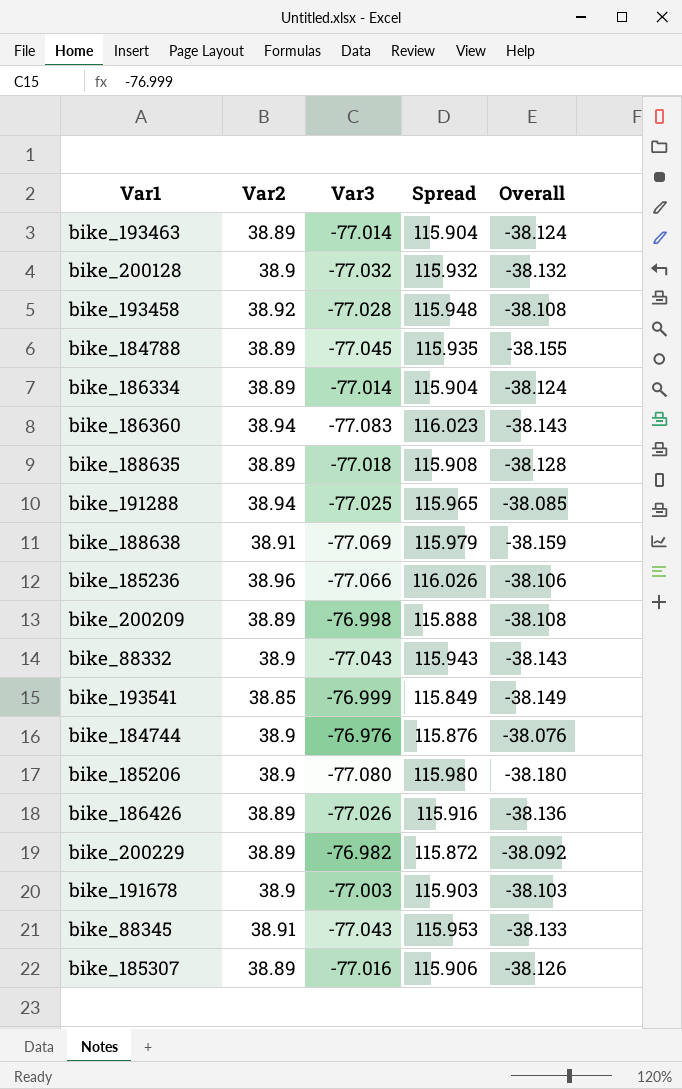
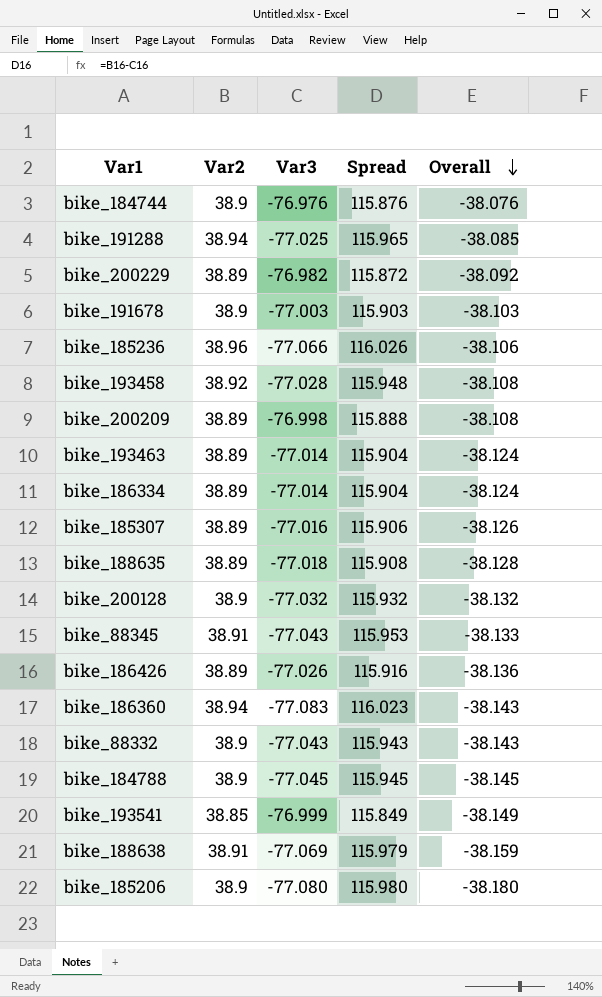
row order: none -> Overall descending
bike_184788 | Var2: 38.89 -> 38.9
bike_184788 | Spread: 115.935 -> 115.945
bike_184788 | Overall: -38.155 -> -38.145

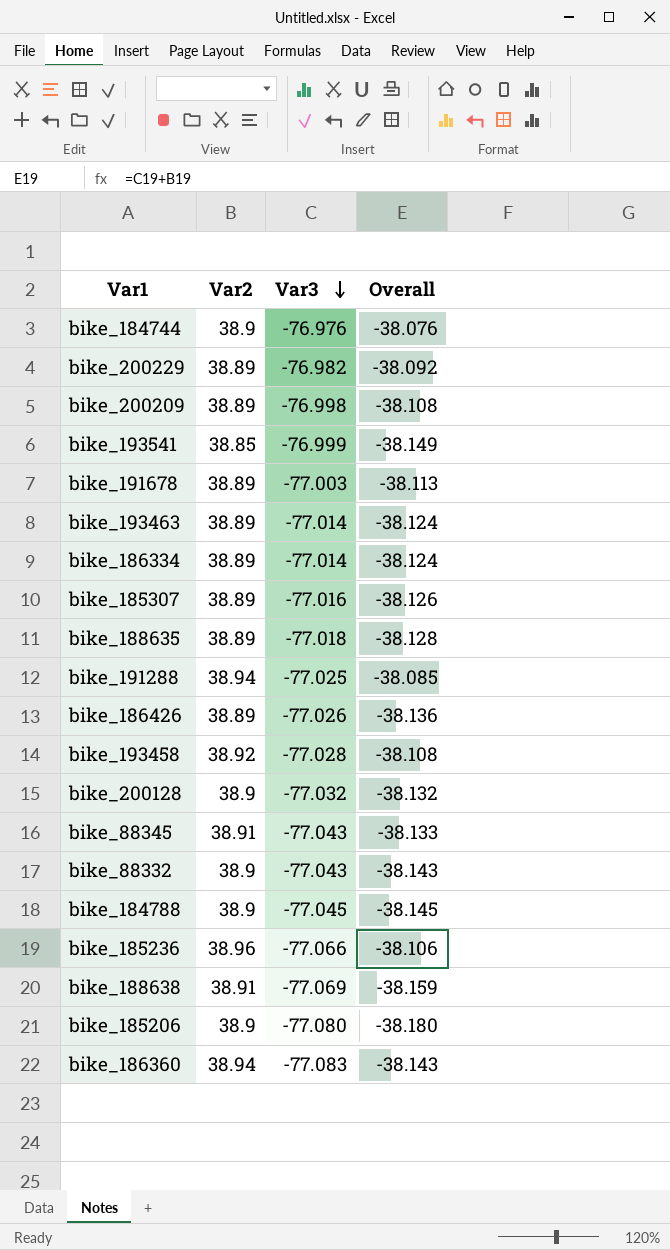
row order: Overall descending -> Var3 descending
column Spread | formula: [Var2] - [Var3] -> none
bike_191678 | Var2: 38.9 -> 38.89
bike_191678 | Overall: -38.103 -> -38.113

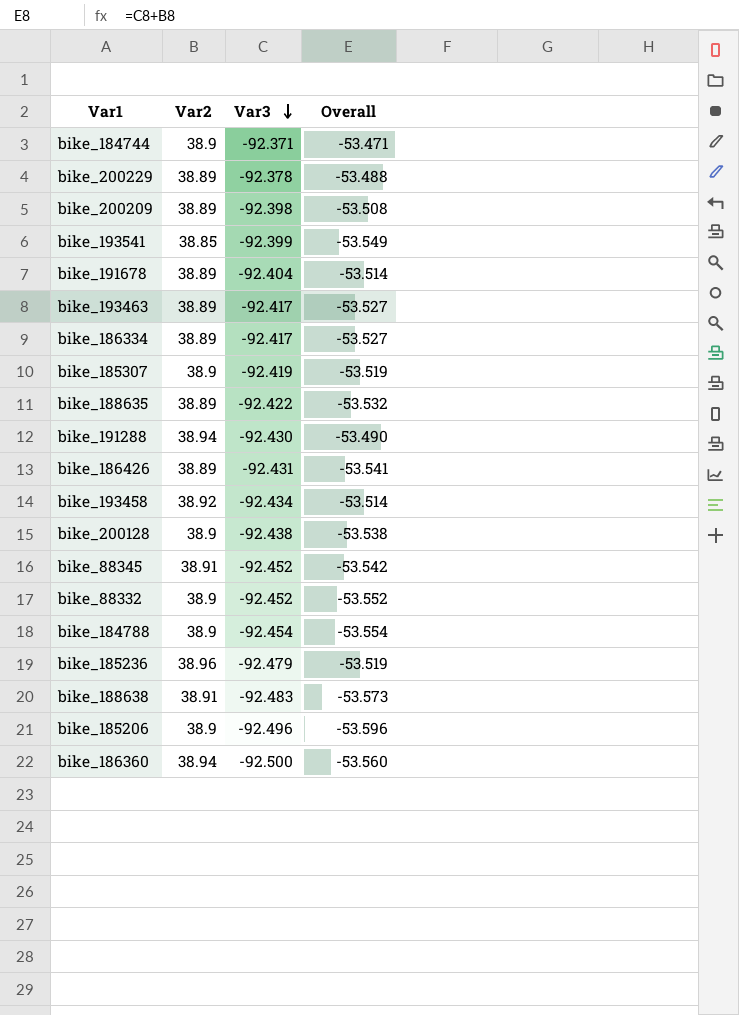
bike_184744 | Var3: -76.976 -> -92.371
bike_184744 | Overall: -38.076 -> -53.471
bike_200229 | Var3: -76.982 -> -92.378
bike_200229 | Overall: -38.092 -> -53.488
bike_200209 | Var3: -76.998 -> -92.398
bike_200209 | Overall: -38.108 -> -53.508
bike_193541 | Var3: -76.999 -> -92.399
bike_193541 | Overall: -38.149 -> -53.549
bike_191678 | Var3: -77.003 -> -92.404
bike_191678 | Overall: -38.113 -> -53.514
bike_193463 | Var3: -77.014 -> -92.417
bike_193463 | Overall: -38.124 -> -53.527
bike_186334 | Var3: -77.014 -> -92.417
bike_186334 | Overall: -38.124 -> -53.527
bike_185307 | Var2: 38.89 -> 38.9
bike_185307 | Var3: -77.016 -> -92.419
bike_185307 | Overall: -38.126 -> -53.519
bike_188635 | Var3: -77.018 -> -92.422
bike_188635 | Overall: -38.128 -> -53.532
bike_191288 | Var3: -77.025 -> -92.430
bike_191288 | Overall: -38.085 -> -53.490
bike_186426 | Var3: -77.026 -> -92.431
bike_186426 | Overall: -38.136 -> -53.541
bike_193458 | Var3: -77.028 -> -92.434
bike_193458 | Overall: -38.108 -> -53.514
bike_200128 | Var3: -77.032 -> -92.438
bike_200128 | Overall: -38.132 -> -53.538
bike_88345 | Var3: -77.043 -> -92.452
bike_88345 | Overall: -38.133 -> -53.542
bike_88332 | Var3: -77.043 -> -92.452
bike_88332 | Overall: -38.143 -> -53.552
bike_184788 | Var3: -77.045 -> -92.454
bike_184788 | Overall: -38.145 -> -53.554
bike_185236 | Var3: -77.066 -> -92.479
bike_185236 | Overall: -38.106 -> -53.519
bike_188638 | Var3: -77.069 -> -92.483
bike_188638 | Overall: -38.159 -> -53.573
bike_185206 | Var3: -77.080 -> -92.496
bike_185206 | Overall: -38.180 -> -53.596
bike_186360 | Var3: -77.083 -> -92.500
bike_186360 | Overall: -38.143 -> -53.560

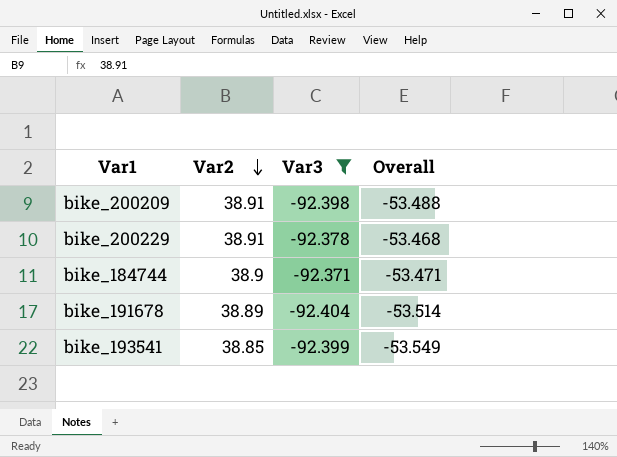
filter: none -> Var3 >= -92.404
row order: Var3 descending -> Var2 descending
bike_200209 | Var2: 38.89 -> 38.91
bike_200209 | Overall: -53.508 -> -53.488
bike_200229 | Var2: 38.89 -> 38.91
bike_200229 | Overall: -53.488 -> -53.468

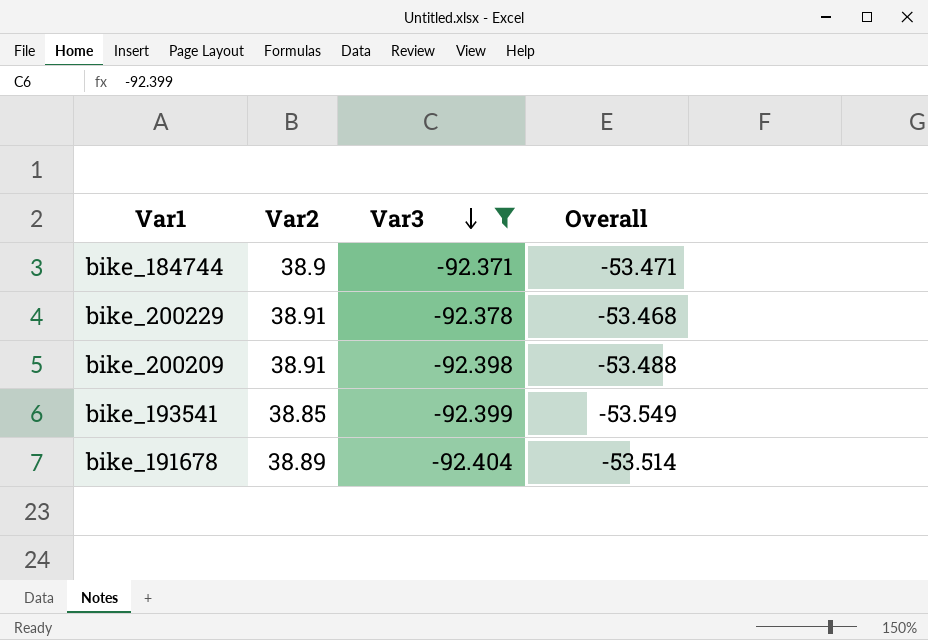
row order: Var2 descending -> Var3 descending

